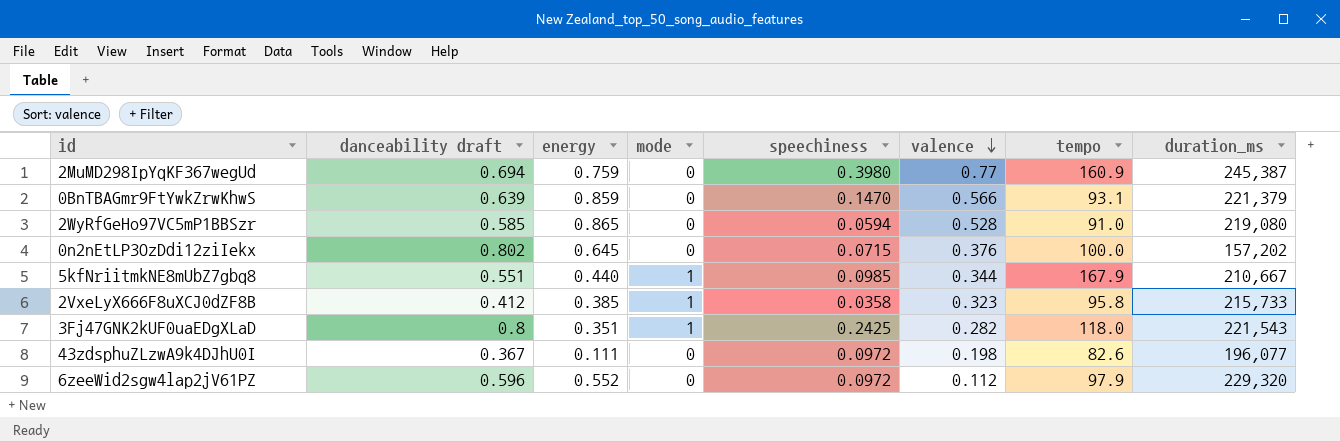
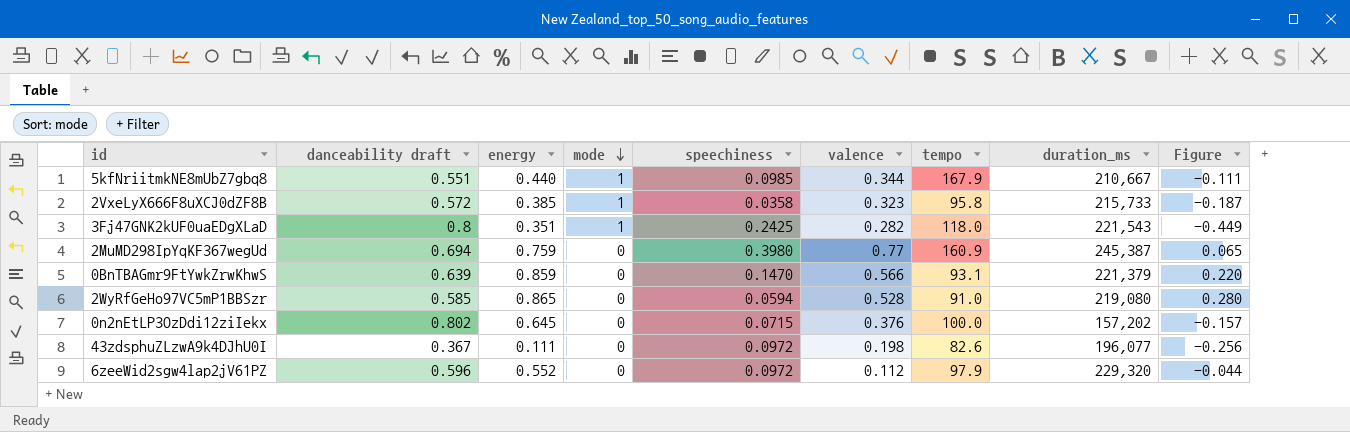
row order: valence descending -> mode descending
column Figure | formula: none -> [energy] - [danceability draft]
2VxeLyX666F8uXCJ0dZF8B | danceability draft: 0.412 -> 0.572

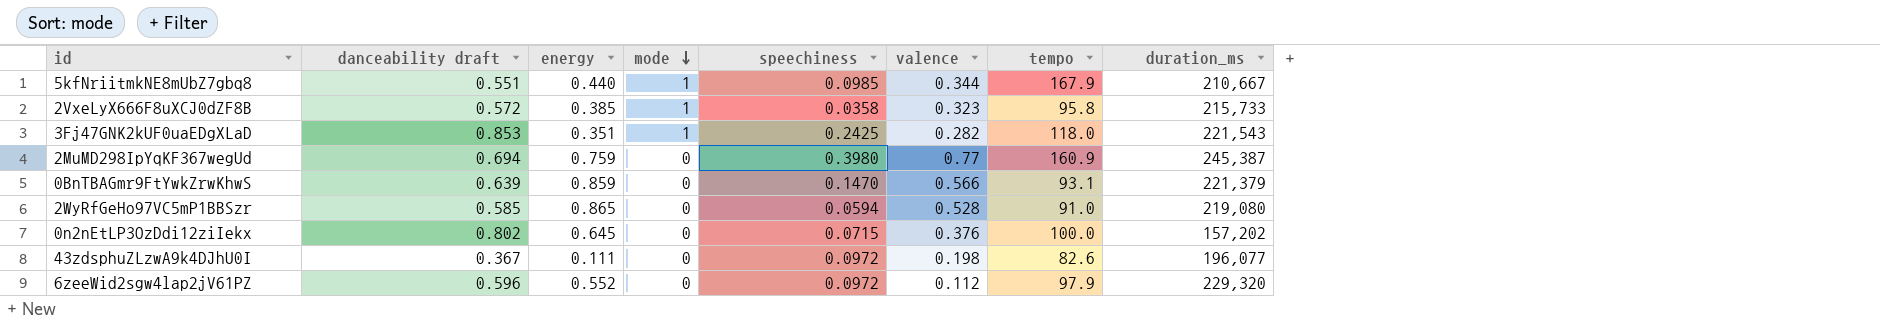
column Figure | formula: [energy] - [danceability draft] -> none
3Fj47GNK2kUF0uaEDgXLaD | danceability draft: 0.8 -> 0.853

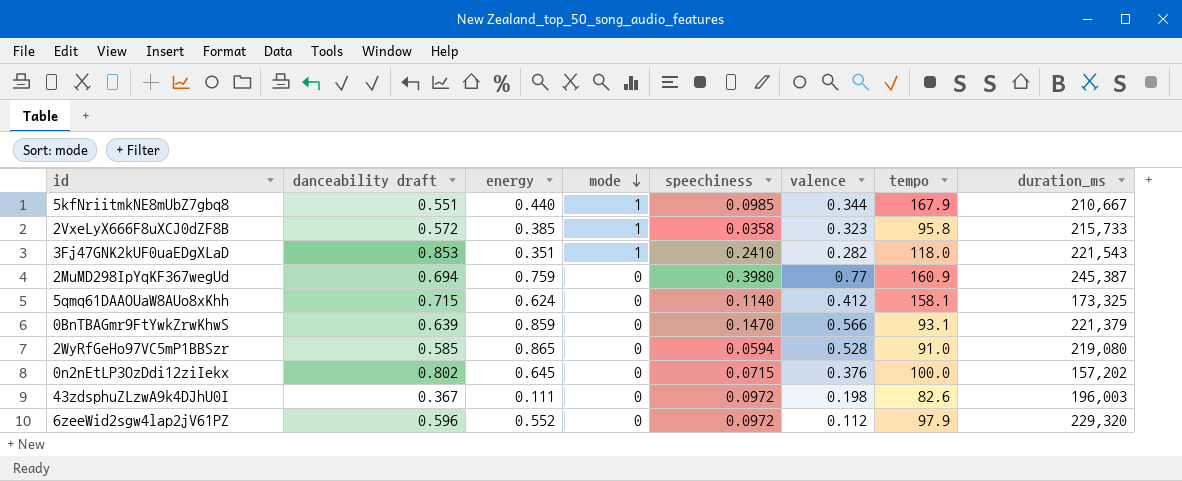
3Fj47GNK2kUF0uaEDgXLaD | speechiness: 0.2425 -> 0.2410
row 5qmq61DAAOUaW8AUo8xKhh: none -> 0.715 | 0.624 | 0 | 0.1140 | 0.412 | 158.1 | 173,325
43zdsphuZLzwA9k4DJhU0I | duration_ms: 196,077 -> 196,003

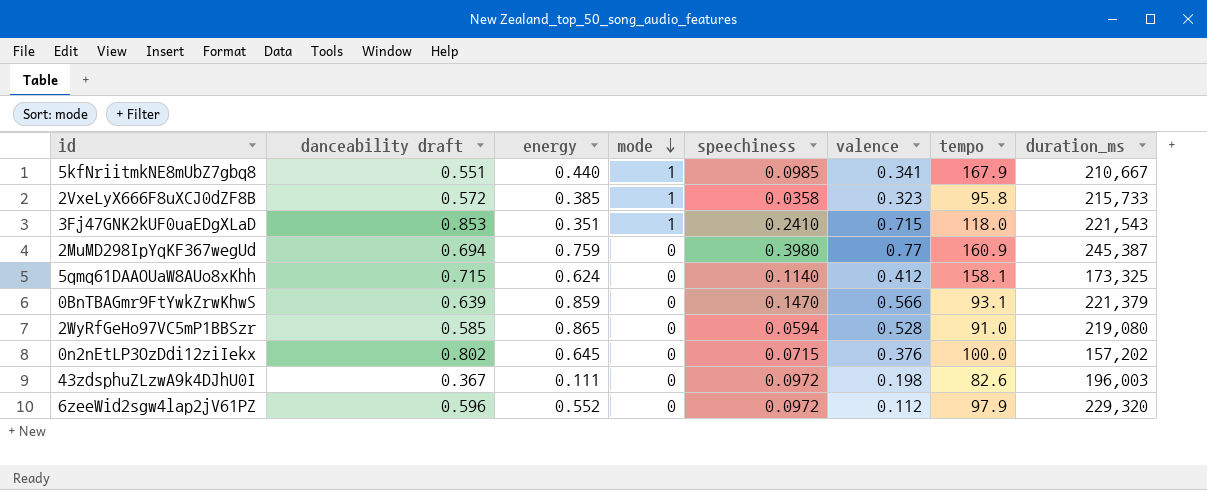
5kfNriitmkNE8mUbZ7gbq8 | valence: 0.344 -> 0.341
3Fj47GNK2kUF0uaEDgXLaD | valence: 0.282 -> 0.715

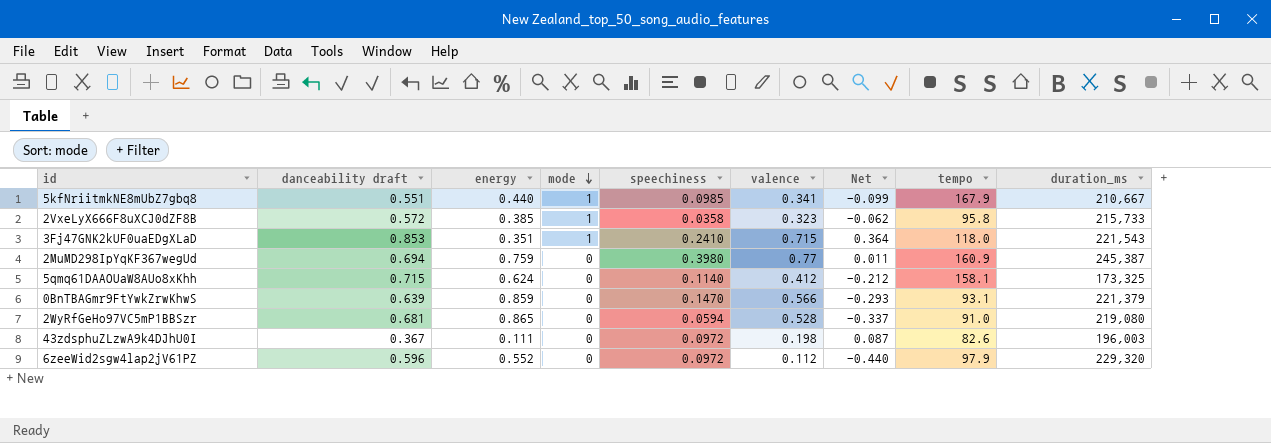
column Net | formula: none -> [valence] - [energy]
row 0n2nEtLP3OzDdi12ziIekx: 0.802 | 0.645 | 0 | 0.0715 | 0.376 | 100.0 | 157,202 -> none
2WyRfGeHo97VC5mP1BBSzr | danceability draft: 0.585 -> 0.681

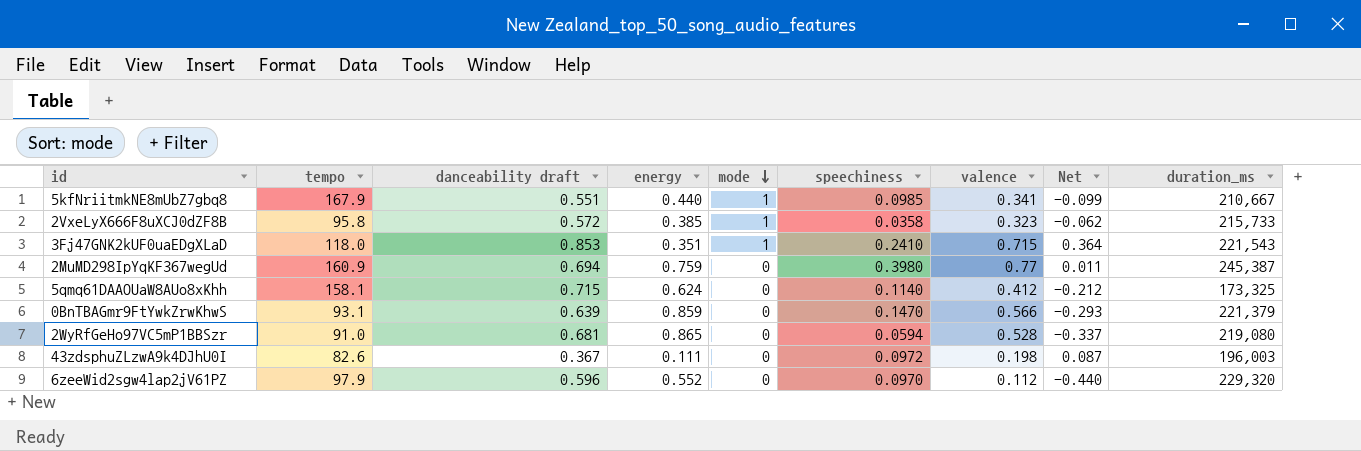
column tempo | position: 8 -> 2
6zeeWid2sgw4lap2jV61PZ | speechiness: 0.0972 -> 0.0970

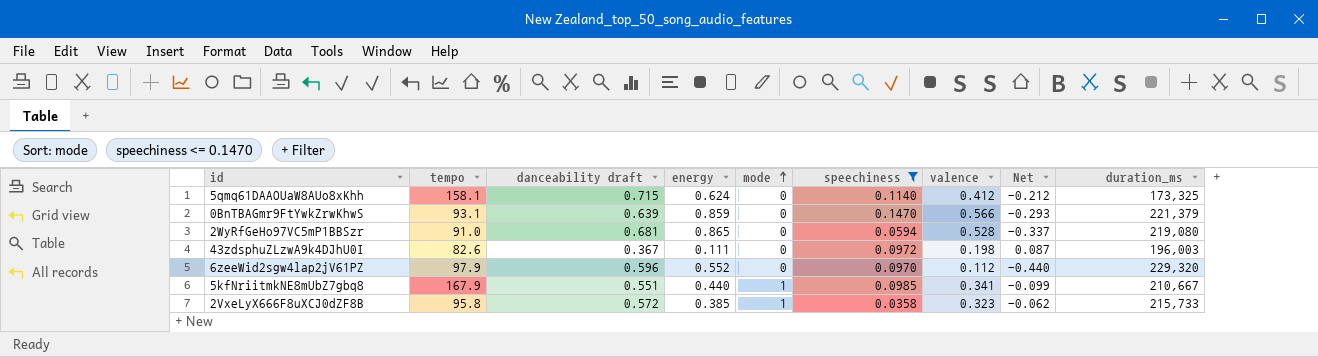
filter: none -> speechiness <= 0.1470
row order: mode descending -> mode ascending

